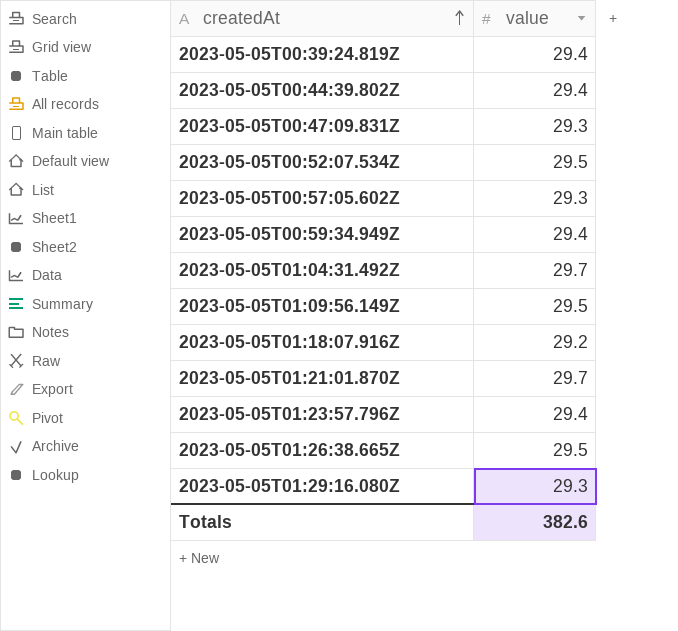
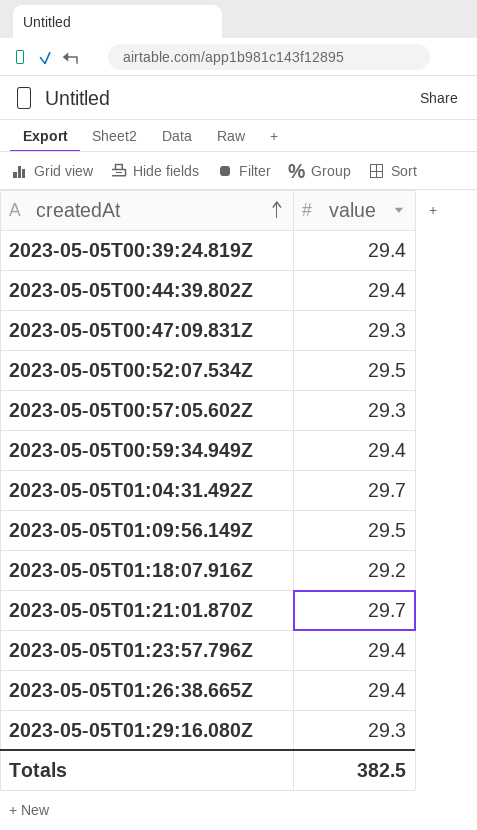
2023-05-05T01:26:38.665Z | value: 29.5 -> 29.4
Totals | value: 382.6 -> 382.5

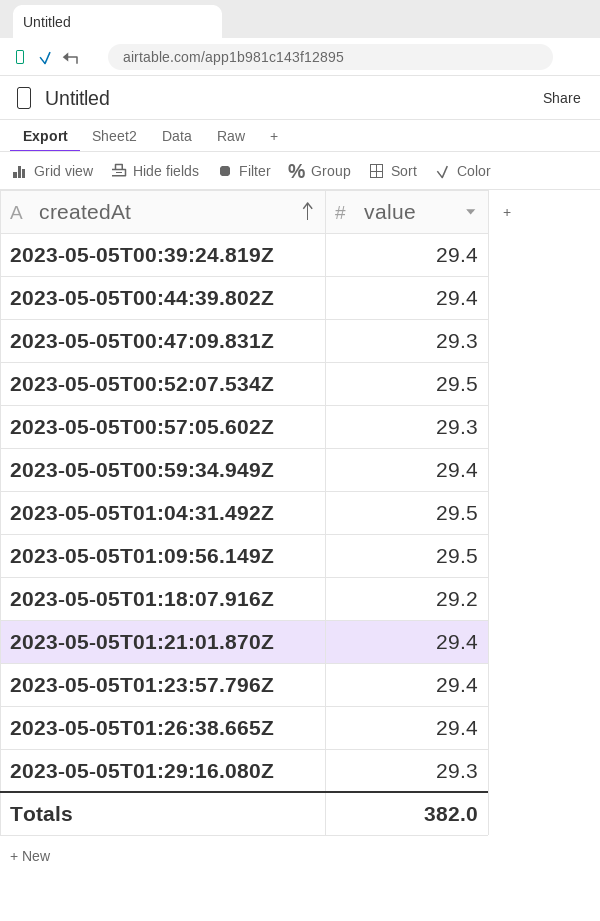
2023-05-05T01:04:31.492Z | value: 29.7 -> 29.5
2023-05-05T01:21:01.870Z | value: 29.7 -> 29.4
Totals | value: 382.5 -> 382.0

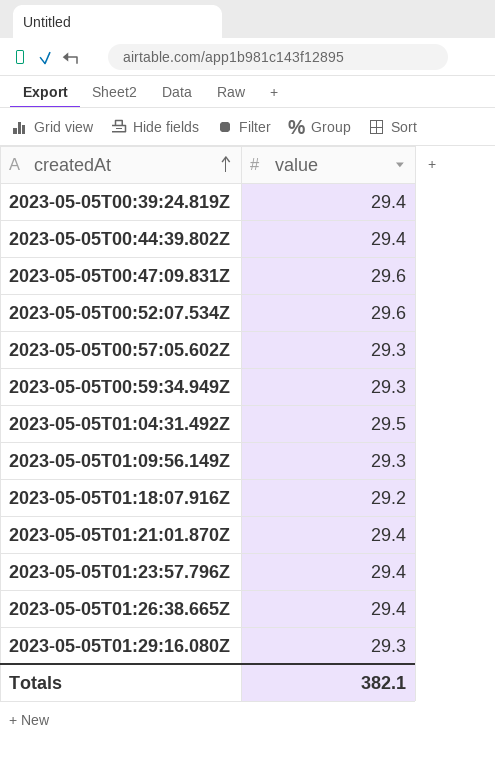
2023-05-05T00:47:09.831Z | value: 29.3 -> 29.6
2023-05-05T00:52:07.534Z | value: 29.5 -> 29.6
2023-05-05T00:59:34.949Z | value: 29.4 -> 29.3
2023-05-05T01:09:56.149Z | value: 29.5 -> 29.3
Totals | value: 382.0 -> 382.1

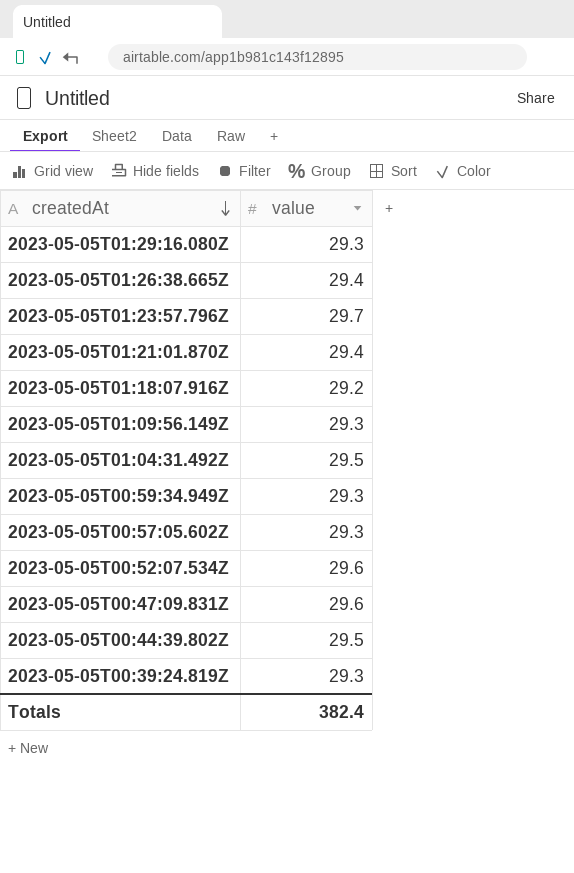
row order: createdAt ascending -> createdAt descending
2023-05-05T01:23:57.796Z | value: 29.4 -> 29.7
2023-05-05T00:44:39.802Z | value: 29.4 -> 29.5
2023-05-05T00:39:24.819Z | value: 29.4 -> 29.3
Totals | value: 382.1 -> 382.4

